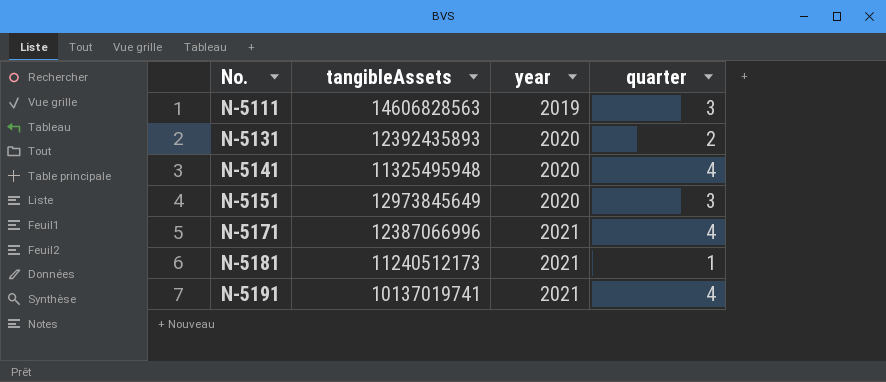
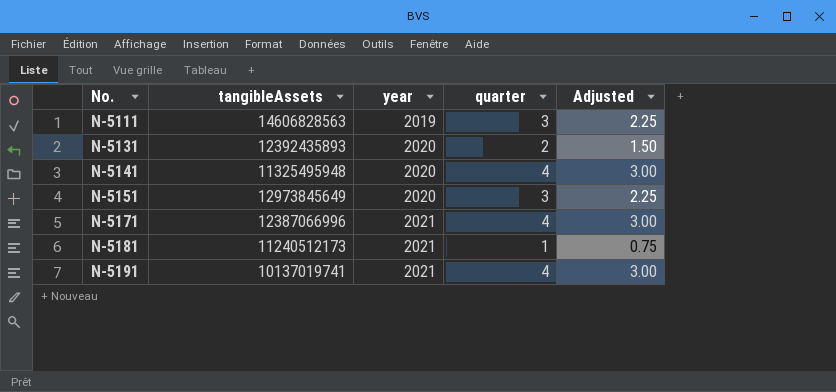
column Adjusted | formula: none -> [quarter] * 0.75

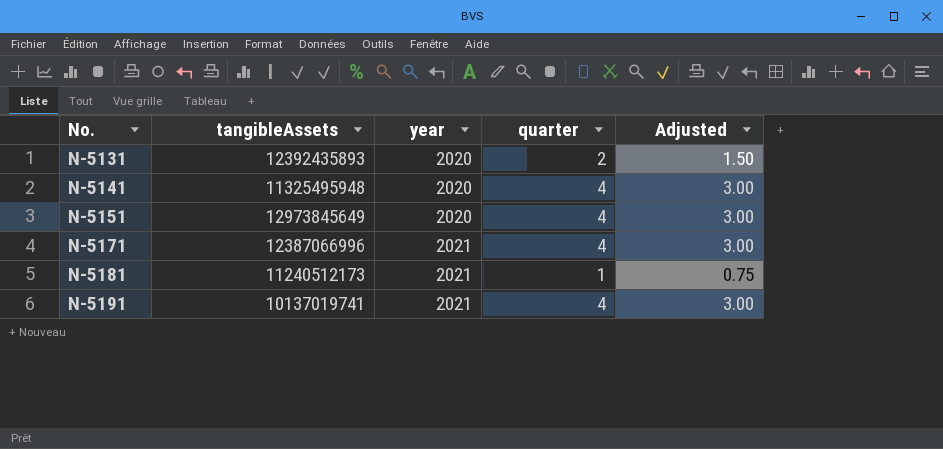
row N-5111: 14606828563 | 2019 | 3 | 2.25 -> none
N-5151 | quarter: 3 -> 4
N-5151 | Adjusted: 2.25 -> 3.00

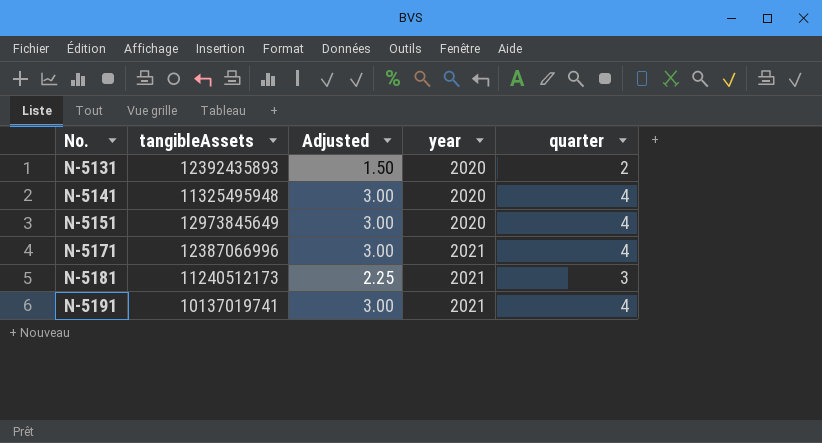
column Adjusted | position: 5 -> 3
N-5181 | Adjusted: 0.75 -> 2.25
N-5181 | quarter: 1 -> 3

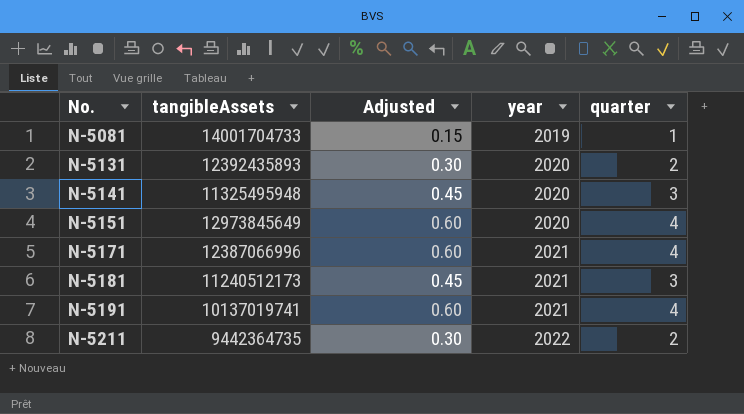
column Adjusted | formula: [quarter] * 0.75 -> [quarter] * 0.15
row N-5081: none -> 14001704733 | 0.15 | 2019 | 1
N-5141 | quarter: 4 -> 3
row N-5211: none -> 9442364735 | 0.30 | 2022 | 2

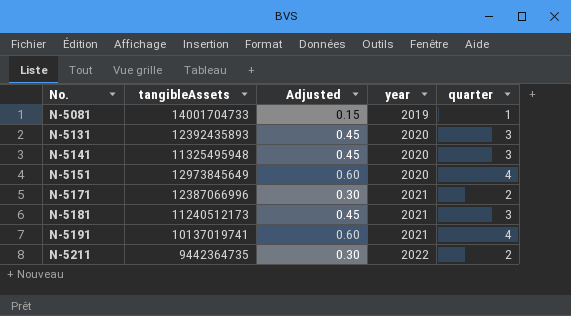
N-5131 | Adjusted: 0.30 -> 0.45
N-5131 | quarter: 2 -> 3
N-5171 | Adjusted: 0.60 -> 0.30
N-5171 | quarter: 4 -> 2

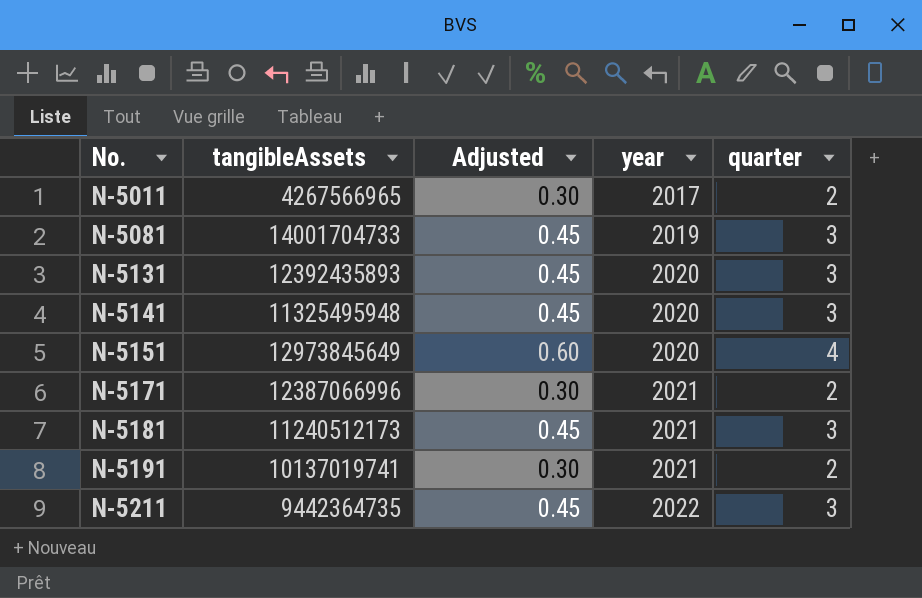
row N-5011: none -> 4267566965 | 0.30 | 2017 | 2
N-5081 | Adjusted: 0.15 -> 0.45
N-5081 | quarter: 1 -> 3
N-5191 | Adjusted: 0.60 -> 0.30
N-5191 | quarter: 4 -> 2
N-5211 | Adjusted: 0.30 -> 0.45
N-5211 | quarter: 2 -> 3

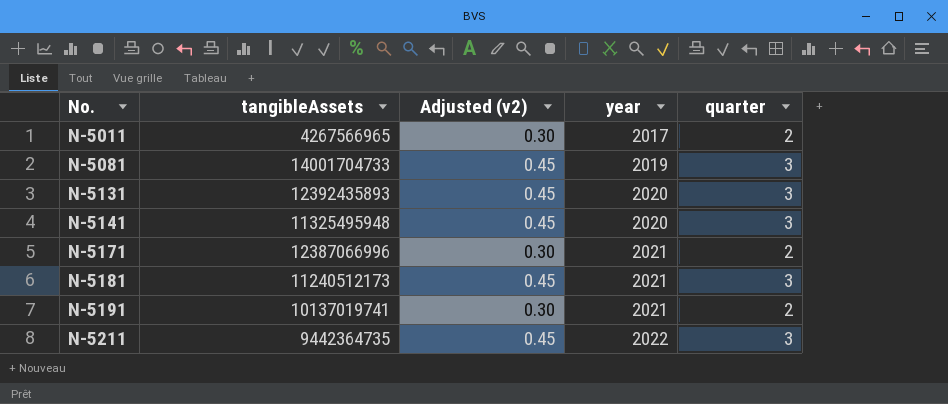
column name: Adjusted -> Adjusted (v2)
row N-5151: 12973845649 | 0.60 | 2020 | 4 -> none

